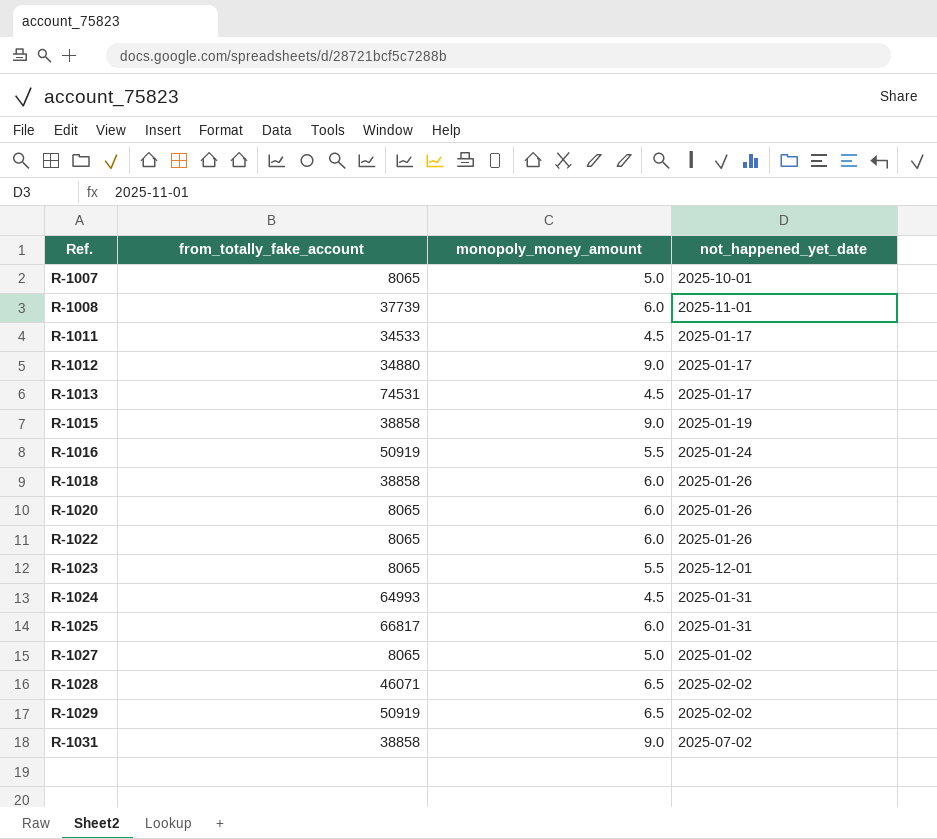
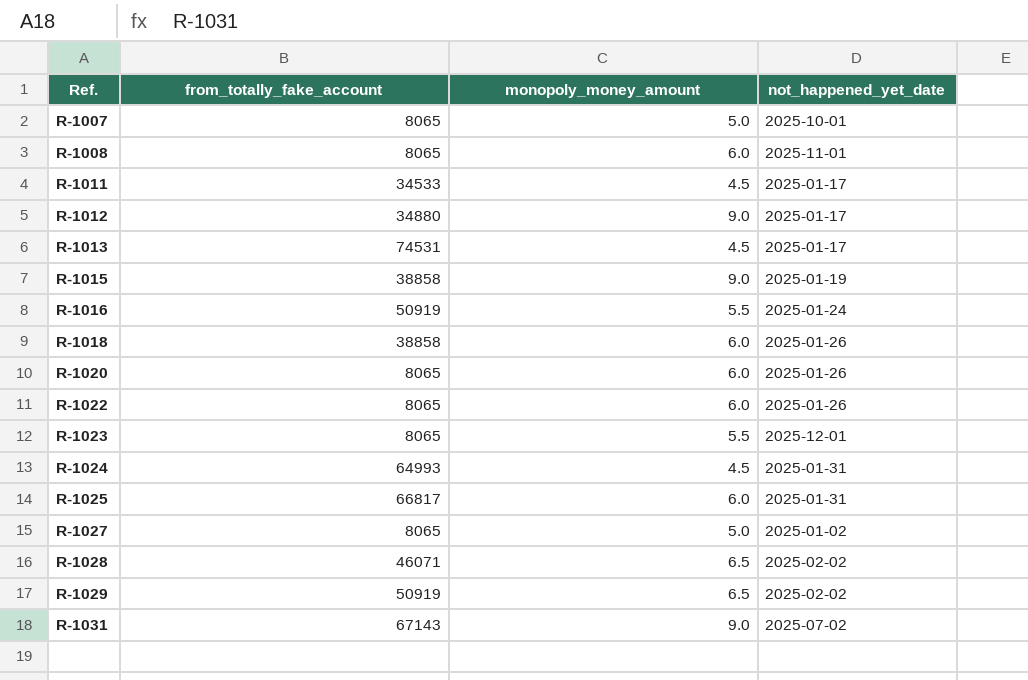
R-1008 | from_totally_fake_account: 37739 -> 8065
R-1031 | from_totally_fake_account: 38858 -> 67143

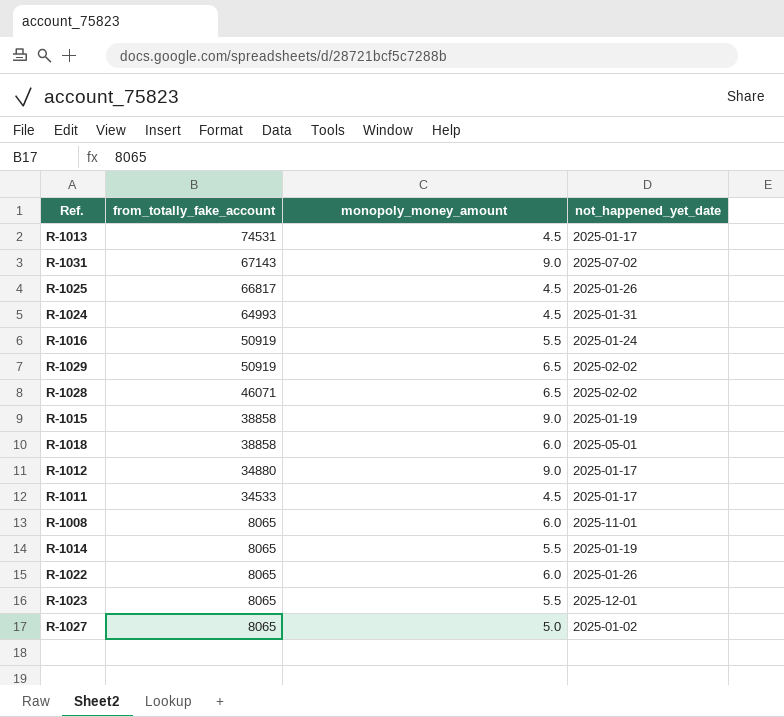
row order: Ref. ascending -> from_totally_fake_account descending
row R-1007: 8065 | 5.0 | 2025-10-01 -> none
row R-1020: 8065 | 6.0 | 2025-01-26 -> none
R-1025 | monopoly_money_amount: 6.0 -> 4.5
R-1025 | not_happened_yet_date: 2025-01-31 -> 2025-01-26
R-1018 | not_happened_yet_date: 2025-01-26 -> 2025-05-01
row R-1014: none -> 8065 | 5.5 | 2025-01-19

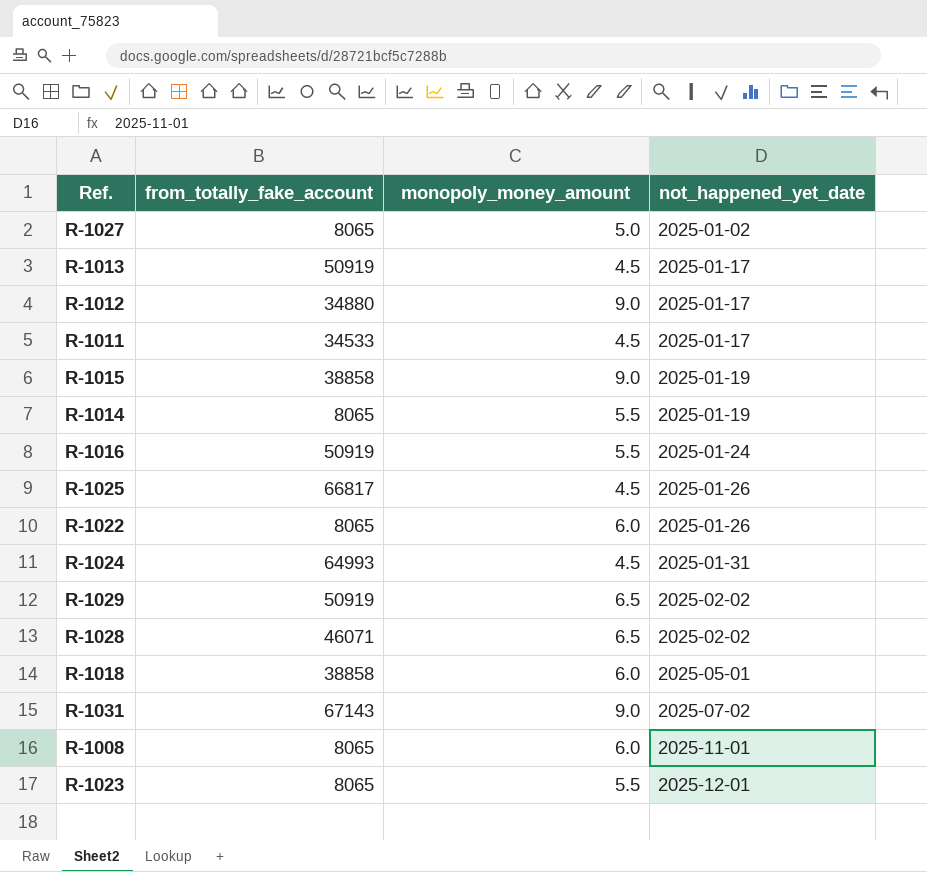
row order: from_totally_fake_account descending -> not_happened_yet_date ascending
R-1013 | from_totally_fake_account: 74531 -> 50919

